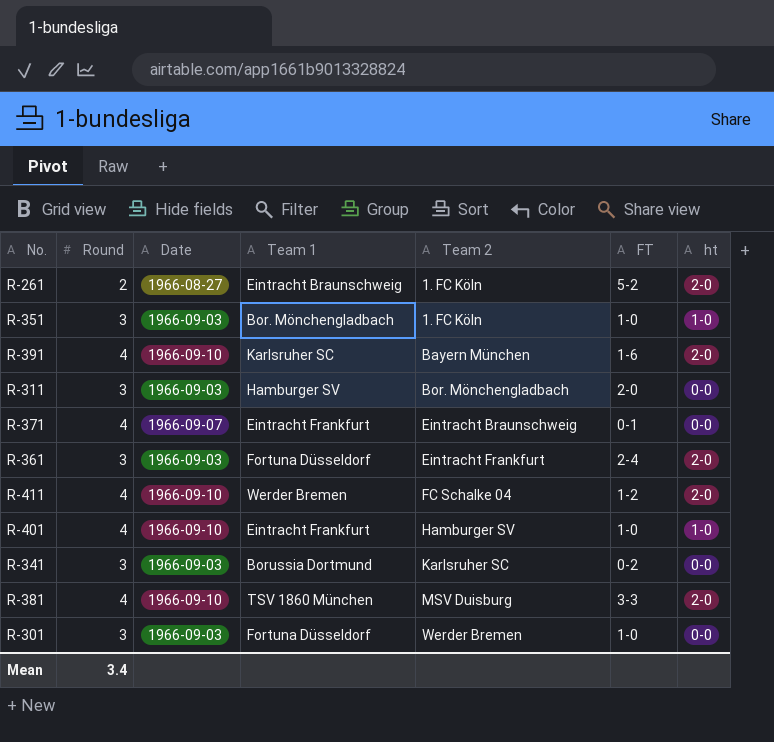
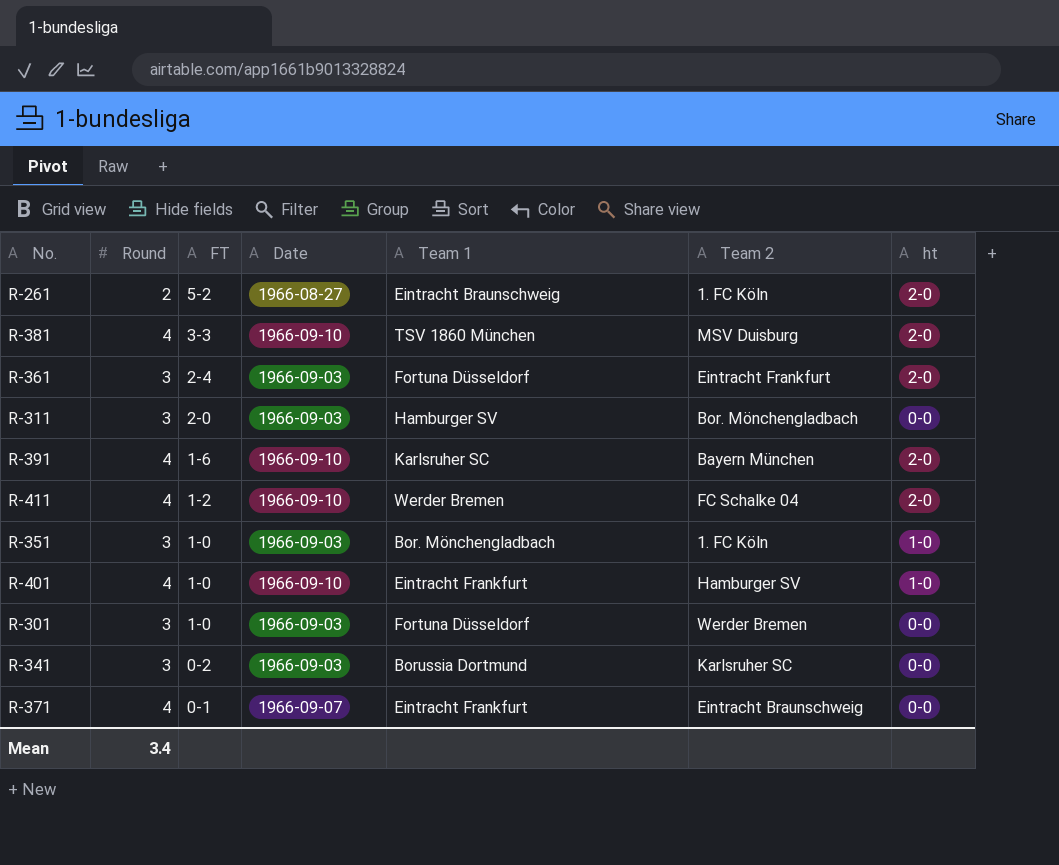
row order: Team 2 ascending -> FT descending
column FT | position: 6 -> 3

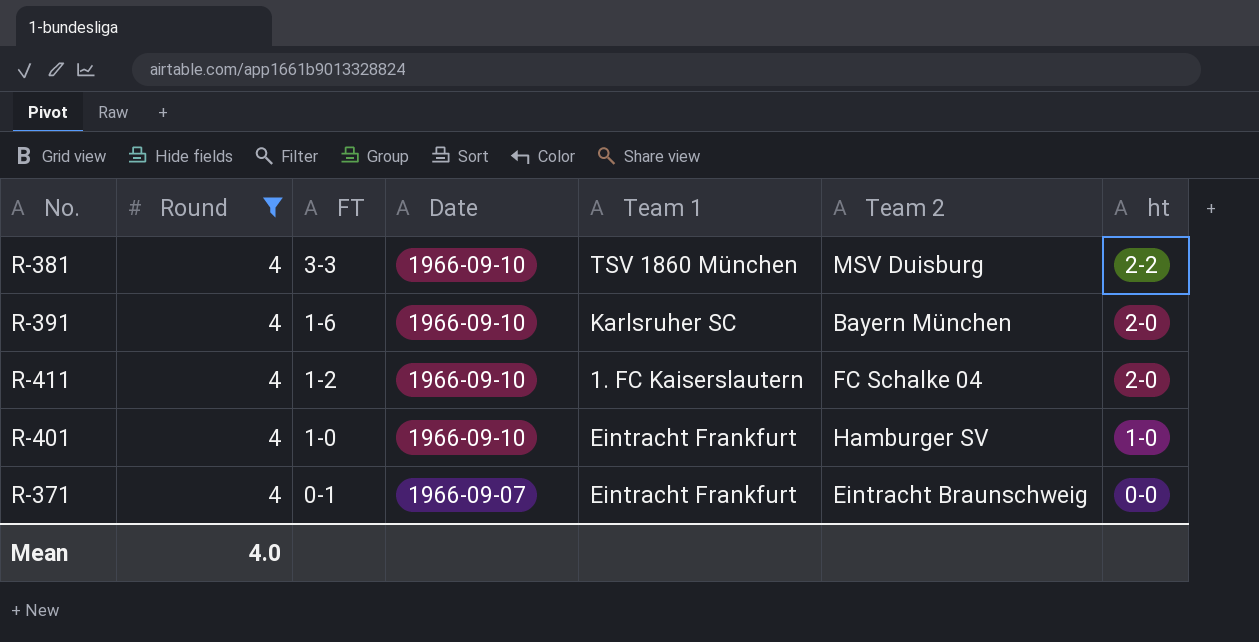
filter: none -> Round = 4
R-381 | ht: 2-0 -> 2-2
R-411 | Team 1: Werder Bremen -> 1. FC Kaiserslautern
Mean | Round: 3.4 -> 4.0

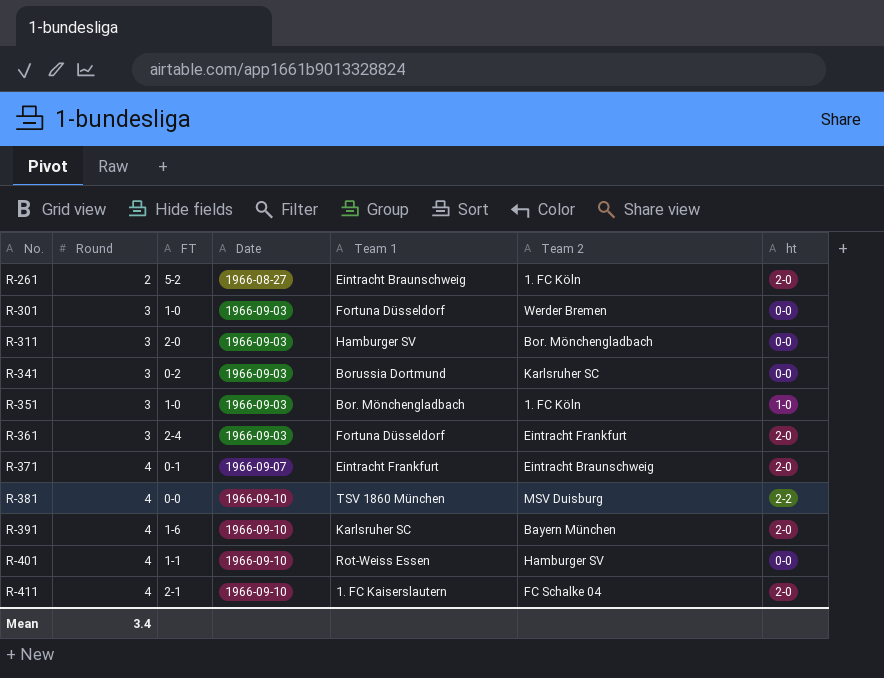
filter: Round = 4 -> none
row order: FT descending -> No. ascending
R-371 | ht: 0-0 -> 2-0
R-381 | FT: 3-3 -> 0-0
R-401 | FT: 1-0 -> 1-1
R-401 | Team 1: Eintracht Frankfurt -> Rot-Weiss Essen
R-401 | ht: 1-0 -> 0-0
R-411 | FT: 1-2 -> 2-1
Mean | Round: 4.0 -> 3.4

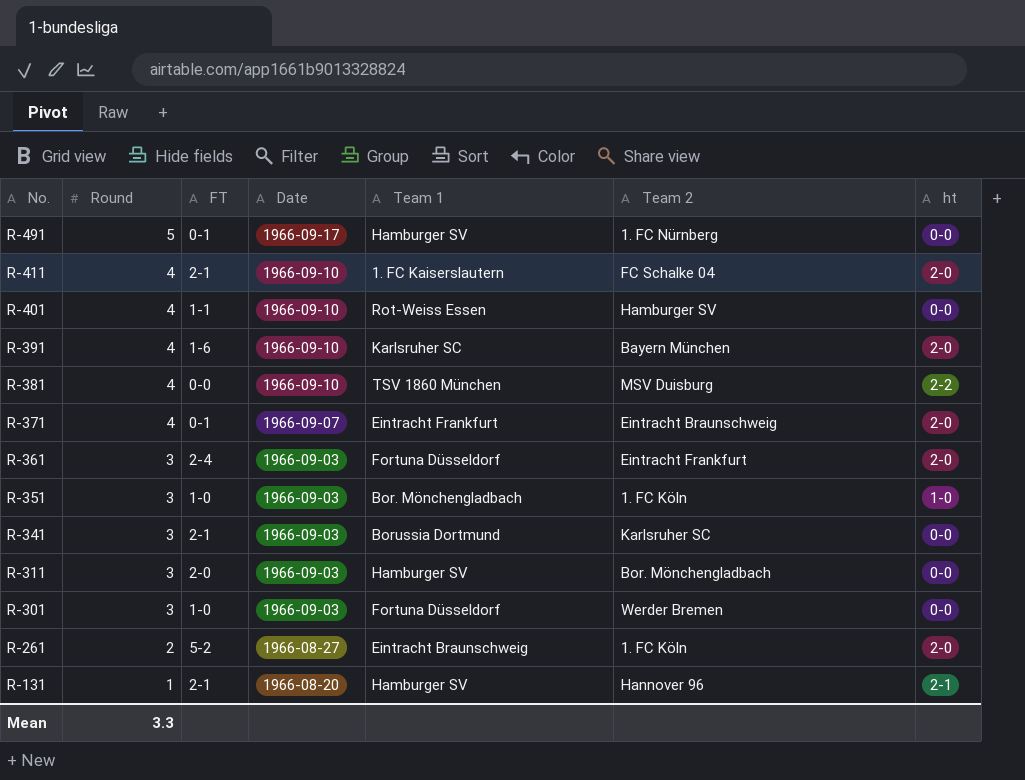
row order: No. ascending -> No. descending
row R-491: none -> 5 | 0-1 | 1966-09-17 | Hamburger SV | 1. FC Nürnberg | 0-0
R-341 | FT: 0-2 -> 2-1
row R-131: none -> 1 | 2-1 | 1966-08-20 | Hamburger SV | Hannover 96 | 2-1
Mean | Round: 3.4 -> 3.3

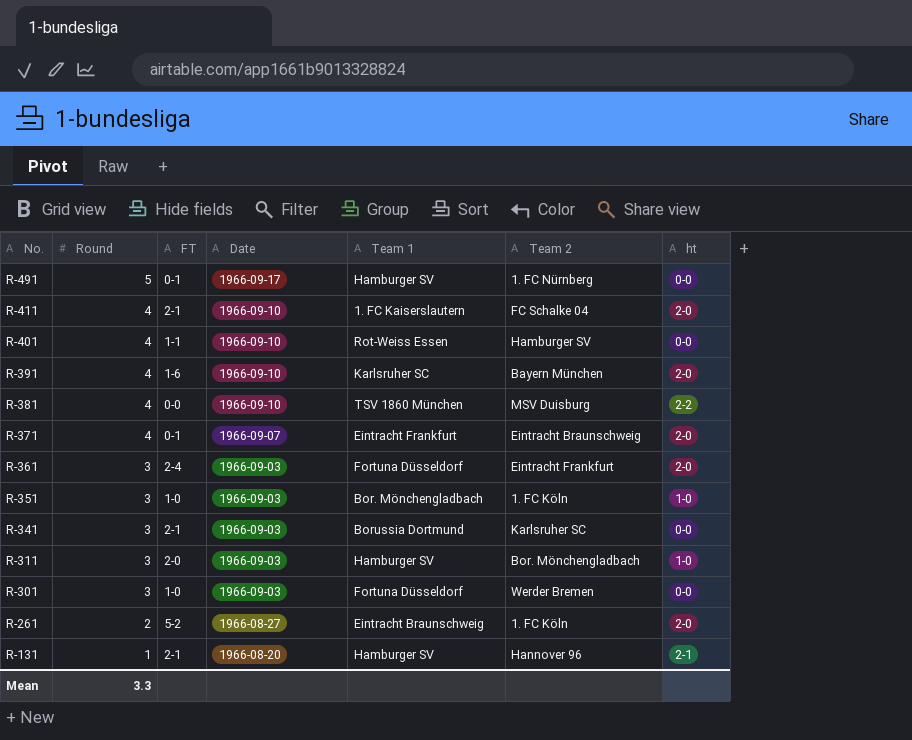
R-311 | ht: 0-0 -> 1-0

